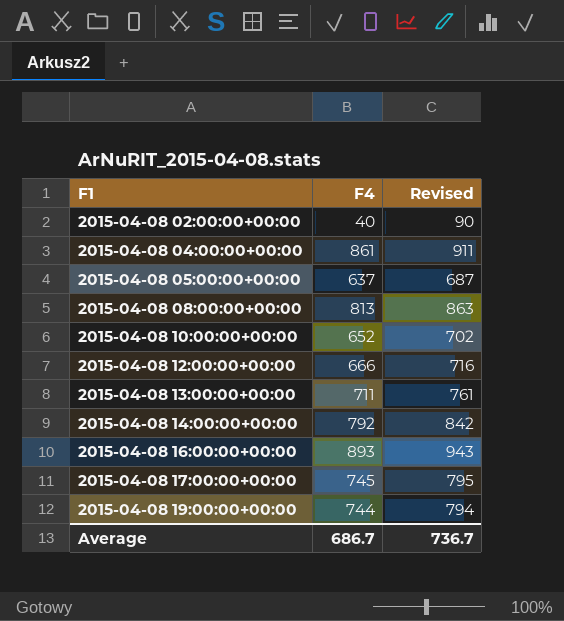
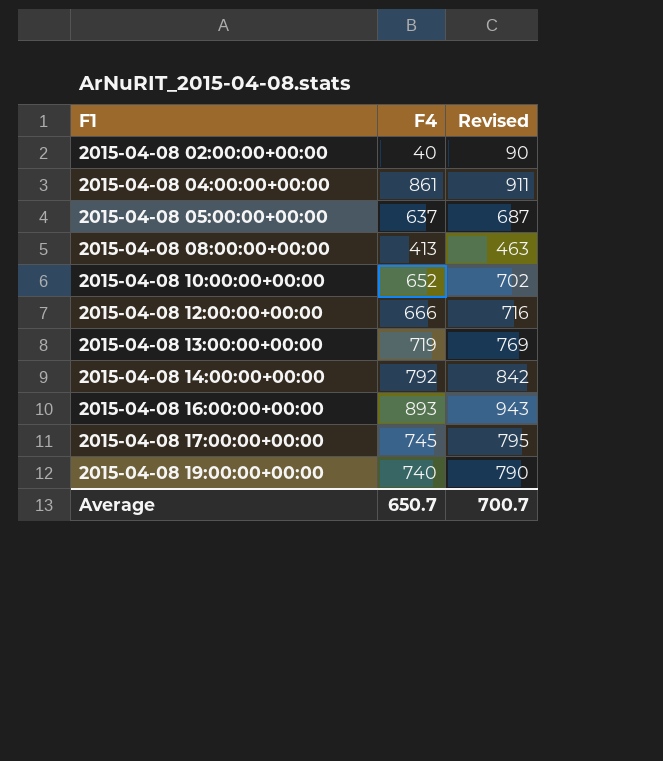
2015-04-08 08:00:00+00:00 | F4: 813 -> 413
2015-04-08 08:00:00+00:00 | Revised: 863 -> 463
2015-04-08 13:00:00+00:00 | F4: 711 -> 719
2015-04-08 13:00:00+00:00 | Revised: 761 -> 769
2015-04-08 19:00:00+00:00 | F4: 744 -> 740
2015-04-08 19:00:00+00:00 | Revised: 794 -> 790
Average | F4: 686.7 -> 650.7
Average | Revised: 736.7 -> 700.7

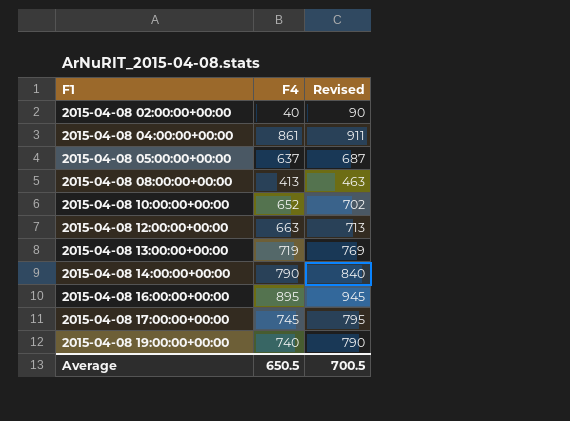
2015-04-08 12:00:00+00:00 | F4: 666 -> 663
2015-04-08 12:00:00+00:00 | Revised: 716 -> 713
2015-04-08 14:00:00+00:00 | F4: 792 -> 790
2015-04-08 14:00:00+00:00 | Revised: 842 -> 840
2015-04-08 16:00:00+00:00 | F4: 893 -> 895
2015-04-08 16:00:00+00:00 | Revised: 943 -> 945
Average | F4: 650.7 -> 650.5
Average | Revised: 700.7 -> 700.5

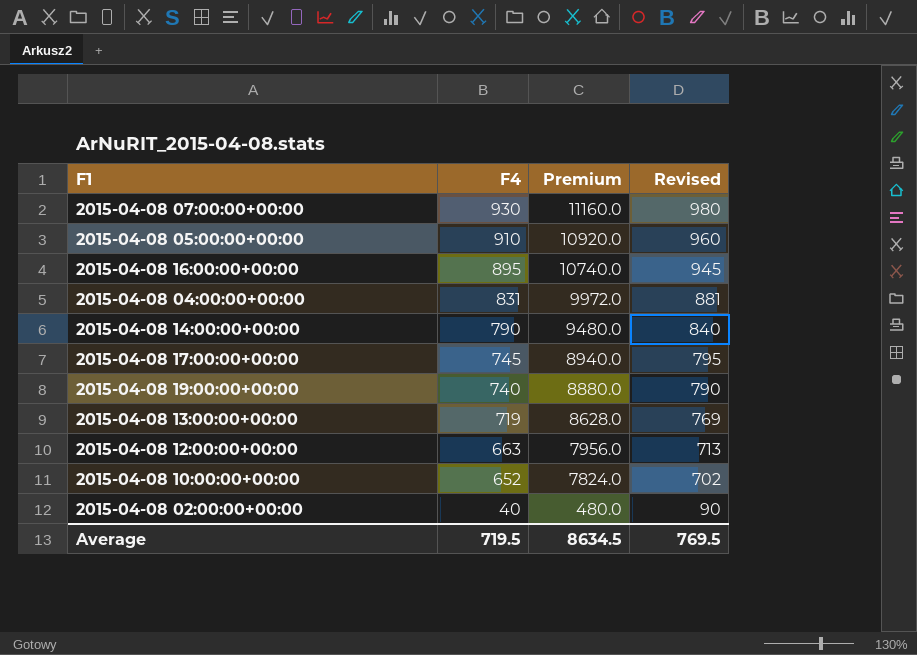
row order: F1 ascending -> F4 descending
column Premium | formula: none -> [F4] * 12
row 2015-04-08 08:00:00+00:00: 413 | 463 -> none
row 2015-04-08 07:00:00+00:00: none -> 930 | 11160.0 | 980
2015-04-08 05:00:00+00:00 | F4: 637 -> 910
2015-04-08 05:00:00+00:00 | Revised: 687 -> 960
2015-04-08 04:00:00+00:00 | F4: 861 -> 831
2015-04-08 04:00:00+00:00 | Revised: 911 -> 881
Average | F4: 650.5 -> 719.5
Average | Revised: 700.5 -> 769.5

